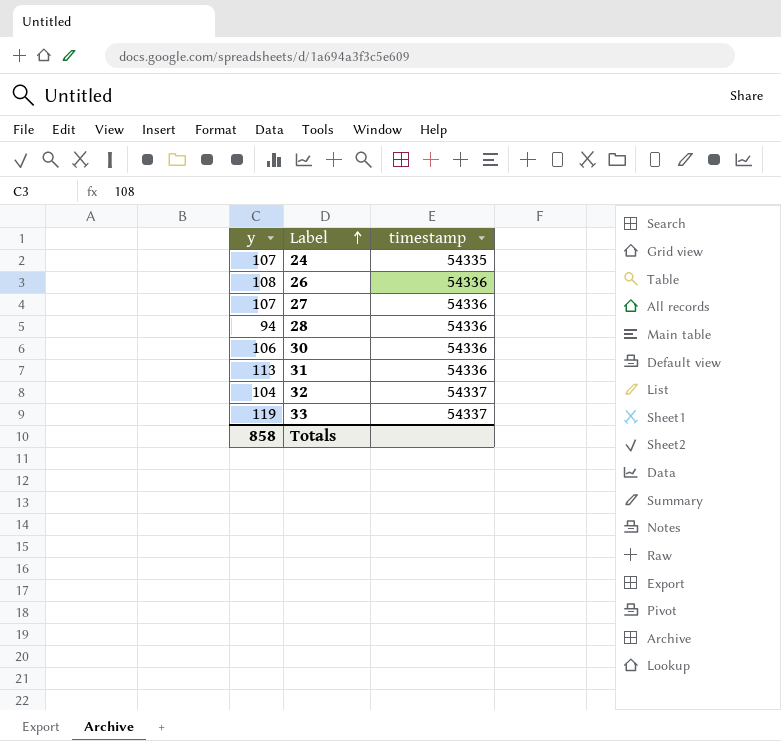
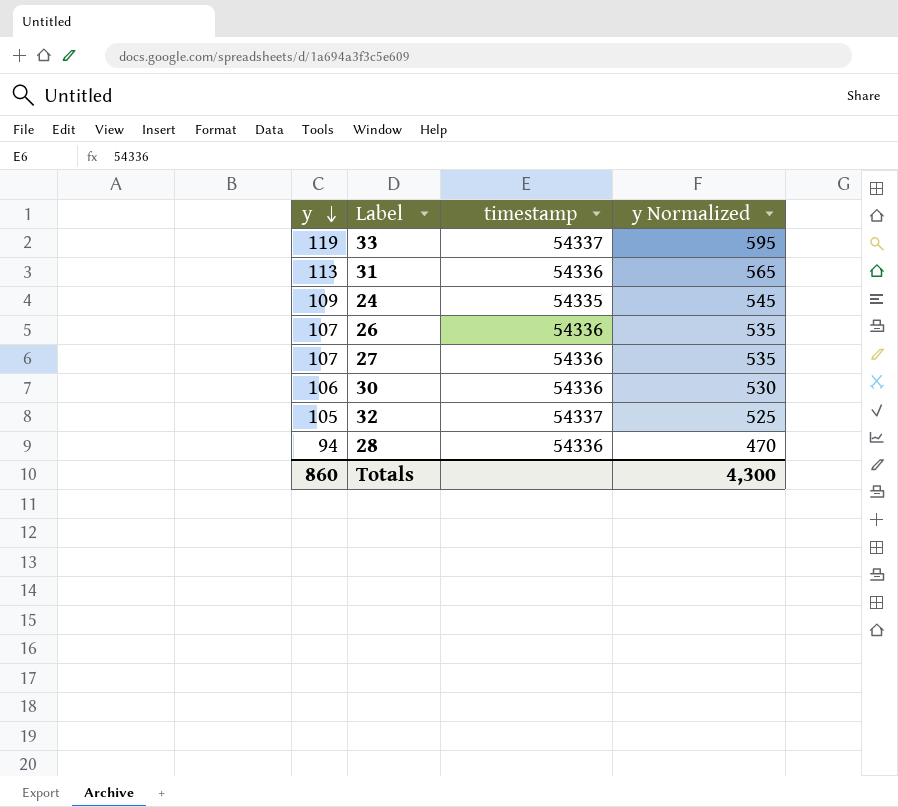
row order: Label ascending -> y descending
column y Normalized | formula: none -> [y] * 5
24 | y: 107 -> 109
26 | y: 108 -> 107
32 | y: 104 -> 105
Totals | y: 858 -> 860

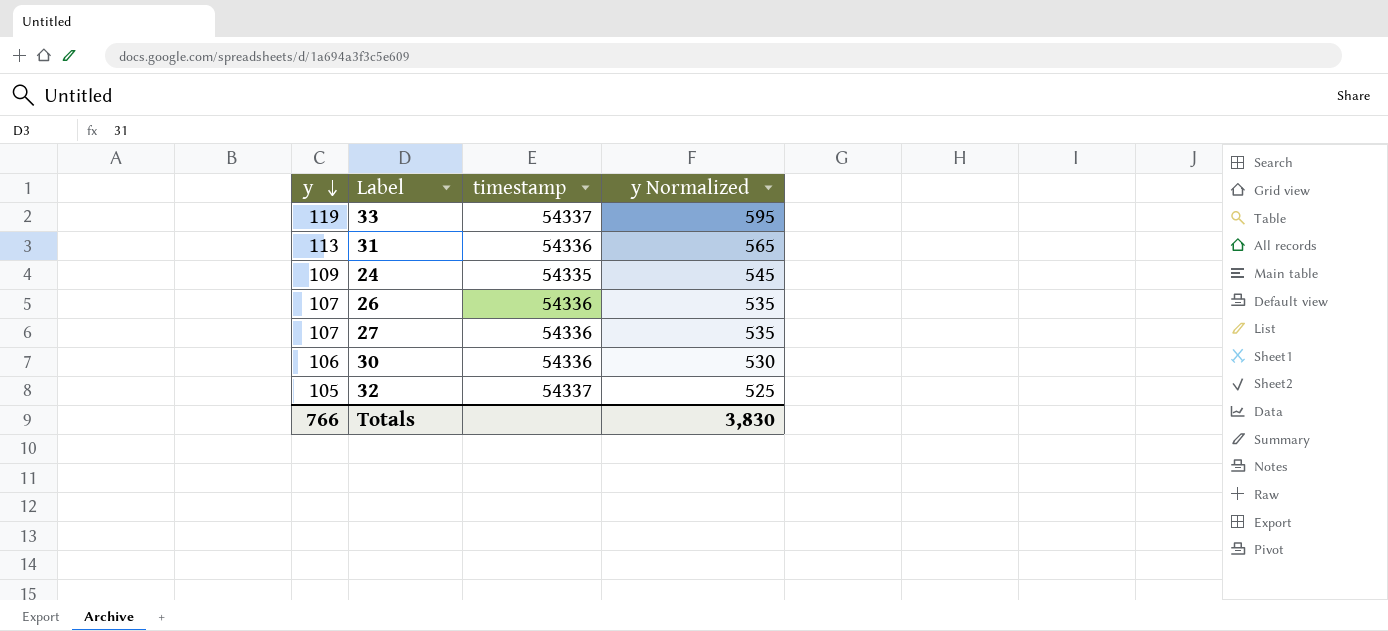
row 28: 94 | 54336 | 470 -> none
Totals | y: 860 -> 766
Totals | y Normalized: 4,300 -> 3,830

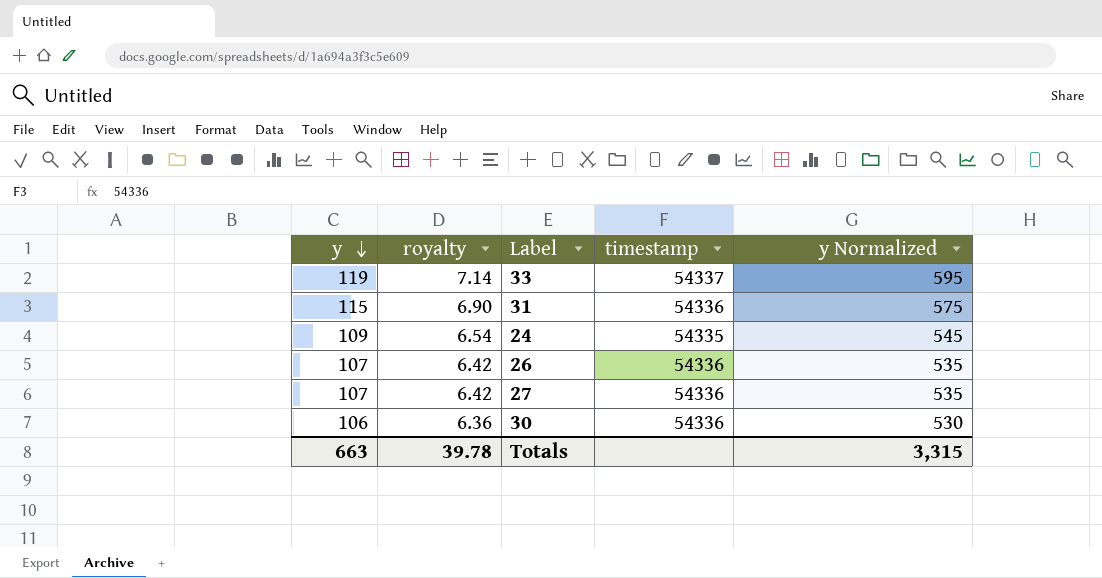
column royalty | formula: none -> [y] * 0.06
row 32: 105 | 54337 | 525 -> none
31 | y: 113 -> 115
31 | y Normalized: 565 -> 575
Totals | y: 766 -> 663
Totals | y Normalized: 3,830 -> 3,315

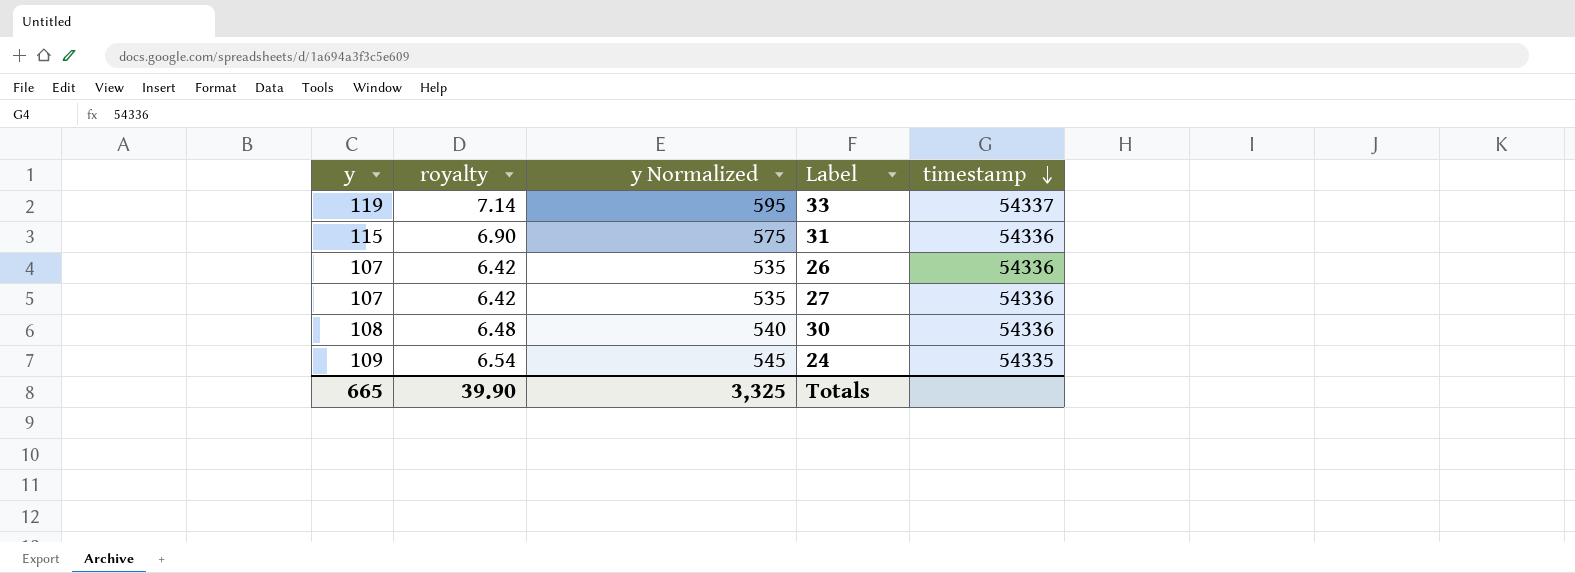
row order: y descending -> timestamp descending
column y Normalized | position: 5 -> 3
30 | y: 106 -> 108
30 | royalty: 6.36 -> 6.48
30 | y Normalized: 530 -> 540
Totals | y: 663 -> 665
Totals | royalty: 39.78 -> 39.90
Totals | y Normalized: 3,315 -> 3,325

